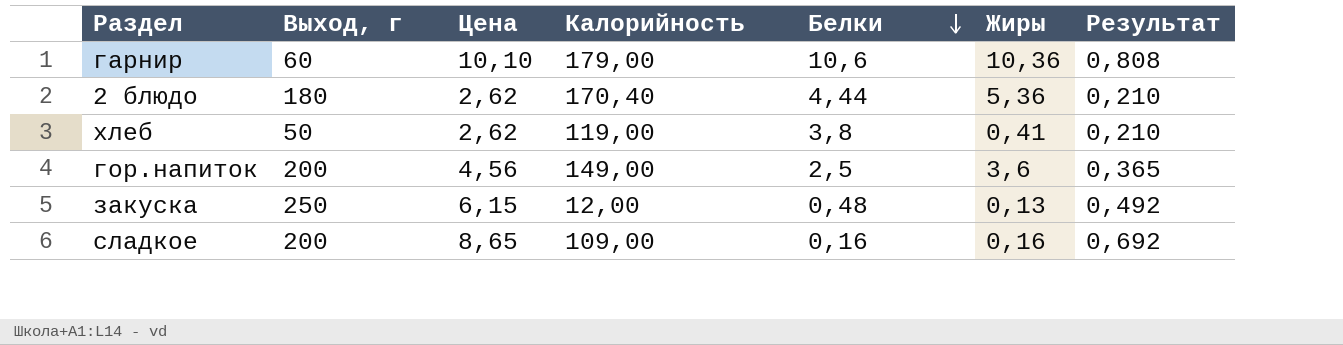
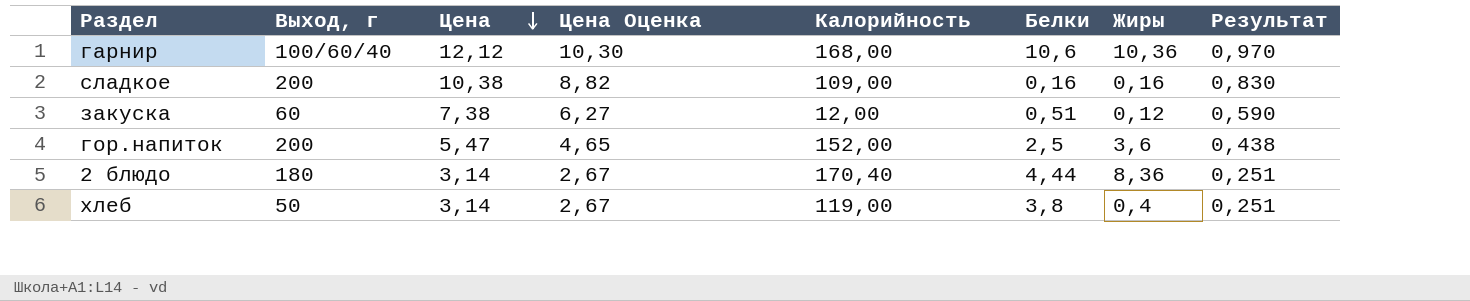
row order: Белки descending -> Цена descending
column Цена Оценка | formula: none -> [Цена] * 0,85
гарнир | Выход, г: 60 -> 100/60/40
гарнир | Цена: 10,10 -> 12,12
гарнир | Калорийность: 179,00 -> 168,00
гарнир | Результат: 0,808 -> 0,970
сладкое | Цена: 8,65 -> 10,38
сладкое | Результат: 0,692 -> 0,830
закуска | Выход, г: 250 -> 60
закуска | Цена: 6,15 -> 7,38
закуска | Белки: 0,48 -> 0,51
закуска | Жиры: 0,13 -> 0,12
закуска | Результат: 0,492 -> 0,590
гор.напиток | Цена: 4,56 -> 5,47
гор.напиток | Калорийность: 149,00 -> 152,00
гор.напиток | Результат: 0,365 -> 0,438
2 блюдо | Цена: 2,62 -> 3,14
2 блюдо | Жиры: 5,36 -> 8,36
2 блюдо | Результат: 0,210 -> 0,251
хлеб | Цена: 2,62 -> 3,14
хлеб | Жиры: 0,41 -> 0,4
хлеб | Результат: 0,210 -> 0,251

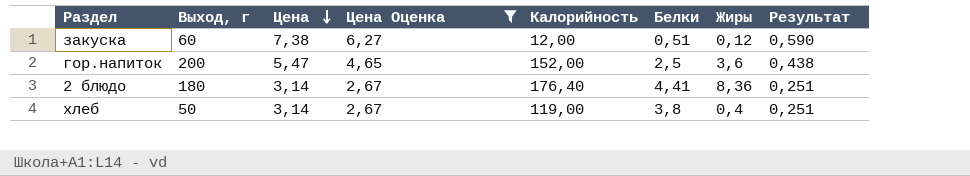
filter: none -> Цена Оценка <= 6,27
2 блюдо | Калорийность: 170,40 -> 176,40
2 блюдо | Белки: 4,44 -> 4,41

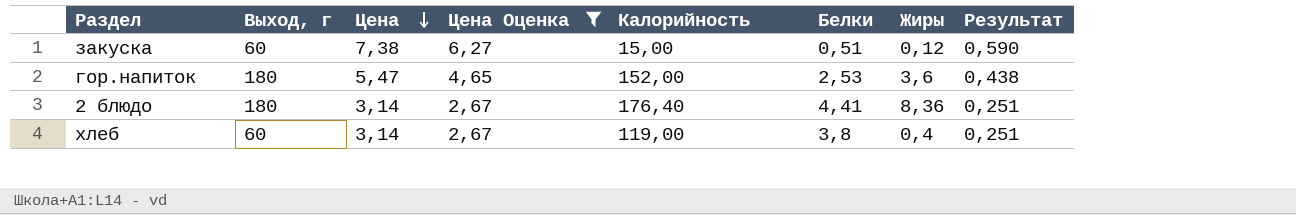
закуска | Калорийность: 12,00 -> 15,00
гор.напиток | Выход, г: 200 -> 180
гор.напиток | Белки: 2,5 -> 2,53
хлеб | Выход, г: 50 -> 60

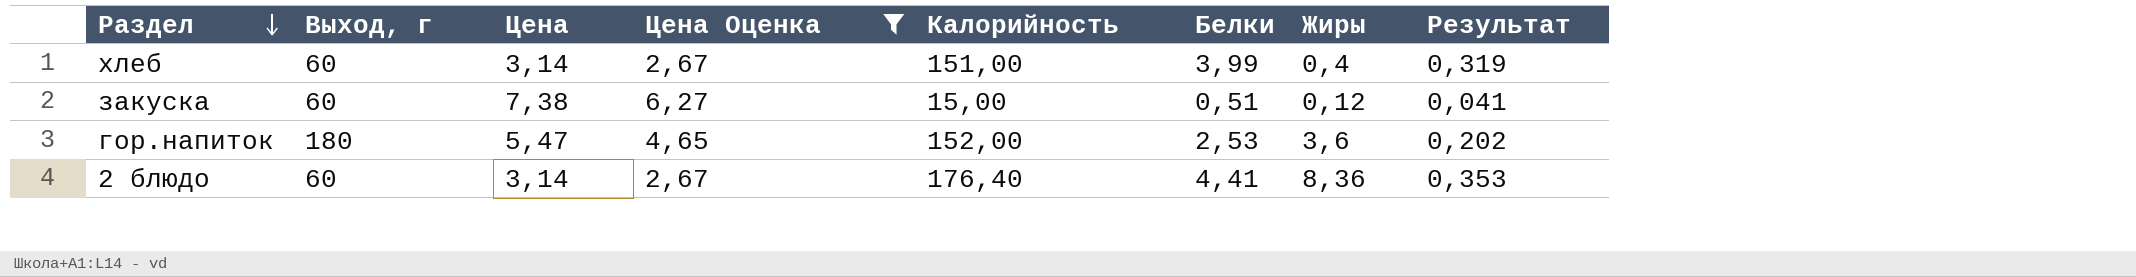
row order: Цена descending -> Раздел descending
column Результат | formula: [Цена] * 0,08 -> [Белки] * 0,08
хлеб | Калорийность: 119,00 -> 151,00
хлеб | Белки: 3,8 -> 3,99
2 блюдо | Выход, г: 180 -> 60

